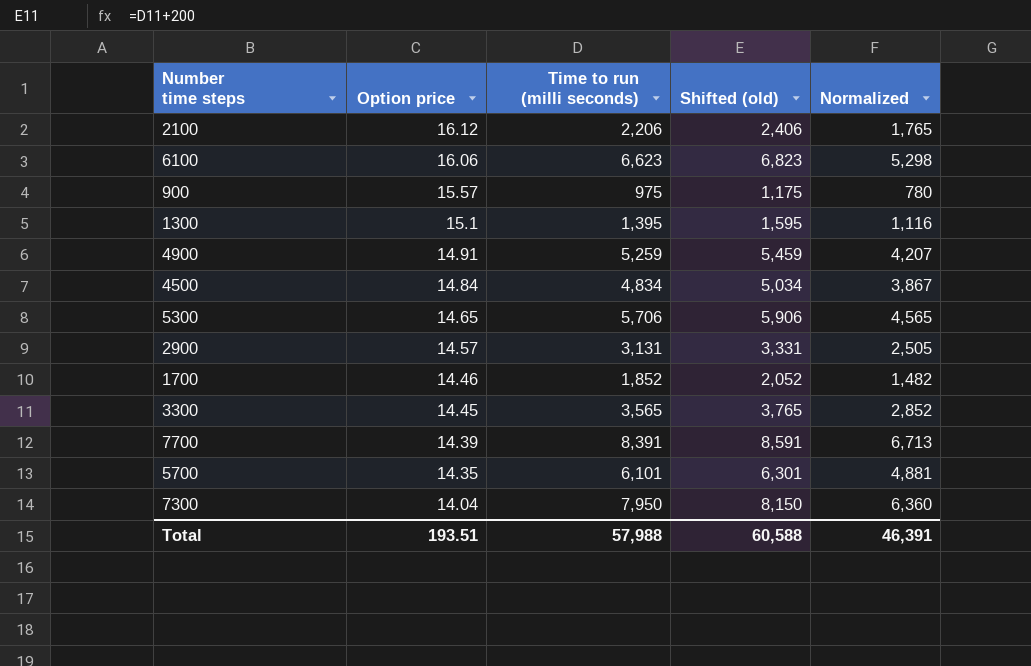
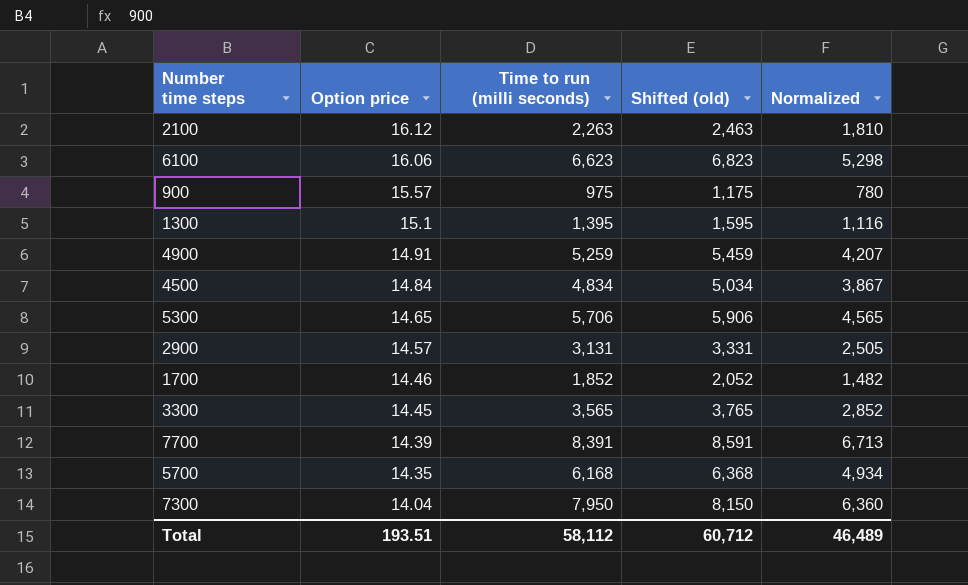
2100 | Time to run (milli seconds): 2,206 -> 2,263
2100 | Shifted (old): 2,406 -> 2,463
2100 | Normalized: 1,765 -> 1,810
5700 | Time to run (milli seconds): 6,101 -> 6,168
5700 | Shifted (old): 6,301 -> 6,368
5700 | Normalized: 4,881 -> 4,934
Total | Time to run (milli seconds): 57,988 -> 58,112
Total | Shifted (old): 60,588 -> 60,712
Total | Normalized: 46,391 -> 46,489

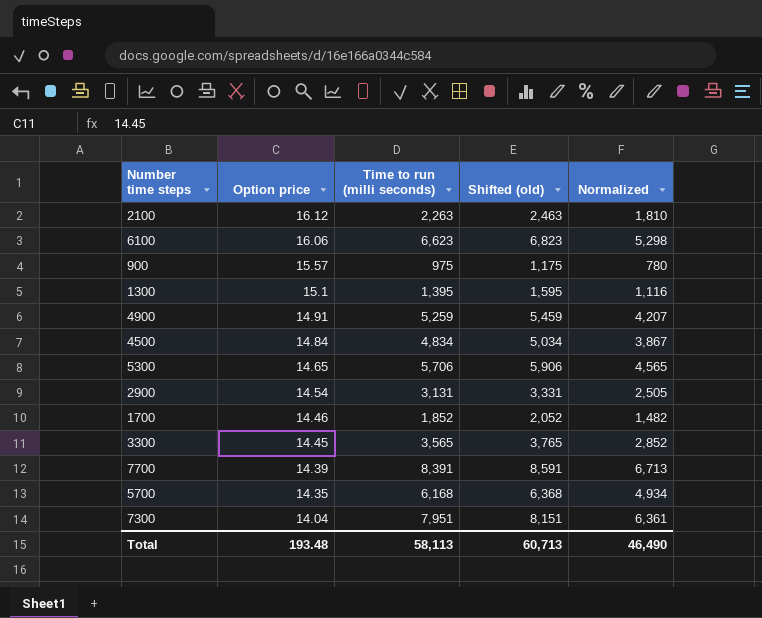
2900 | Option price: 14.57 -> 14.54
7300 | Time to run (milli seconds): 7,950 -> 7,951
7300 | Shifted (old): 8,150 -> 8,151
7300 | Normalized: 6,360 -> 6,361
Total | Option price: 193.51 -> 193.48
Total | Time to run (milli seconds): 58,112 -> 58,113
Total | Shifted (old): 60,712 -> 60,713
Total | Normalized: 46,489 -> 46,490

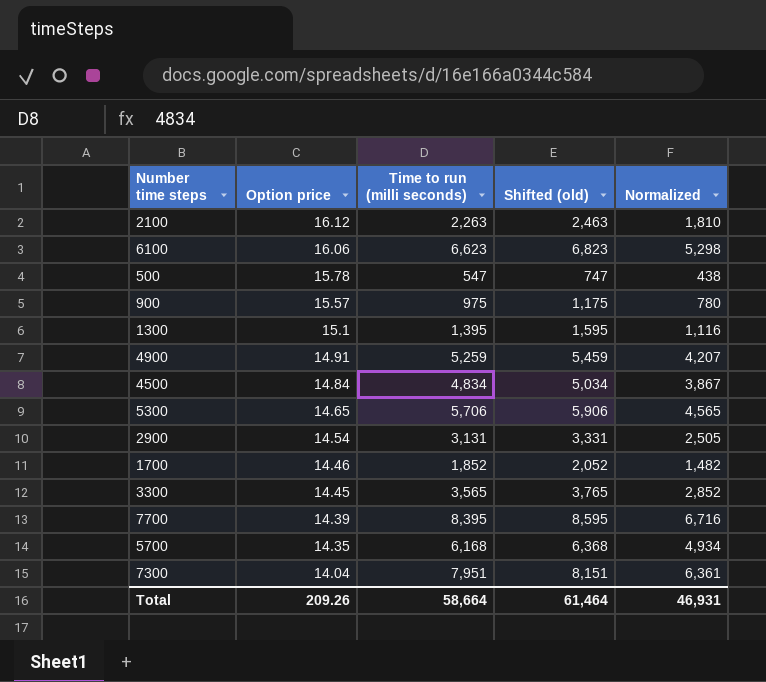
row 500: none -> 15.78 | 547 | 747 | 438
7700 | Time to run (milli seconds): 8,391 -> 8,395
7700 | Shifted (old): 8,591 -> 8,595
7700 | Normalized: 6,713 -> 6,716
Total | Option price: 193.48 -> 209.26
Total | Time to run (milli seconds): 58,113 -> 58,664
Total | Shifted (old): 60,713 -> 61,464
Total | Normalized: 46,490 -> 46,931

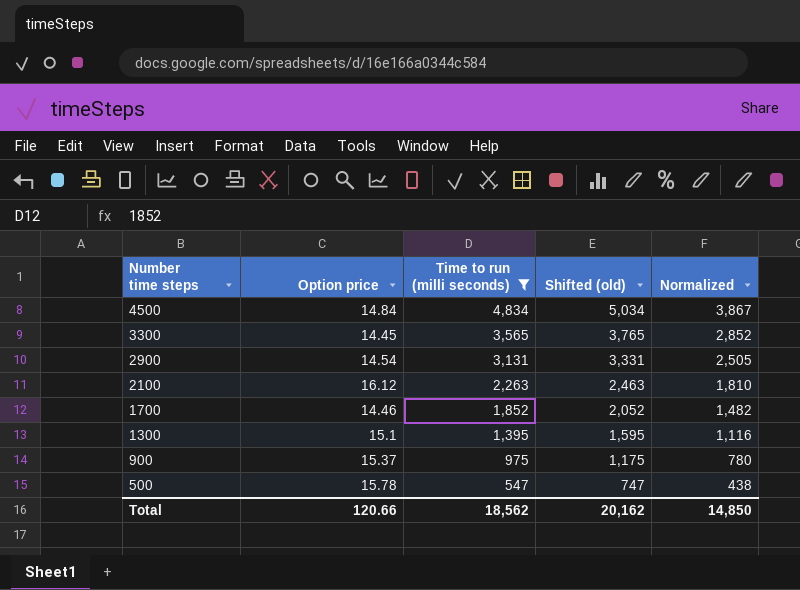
filter: none -> Time to run (milli seconds) <= 4,834
row order: Option price descending -> Number time steps descending
900 | Option price: 15.57 -> 15.37
Total | Option price: 209.26 -> 120.66
Total | Time to run (milli seconds): 58,664 -> 18,562
Total | Shifted (old): 61,464 -> 20,162
Total | Normalized: 46,931 -> 14,850

